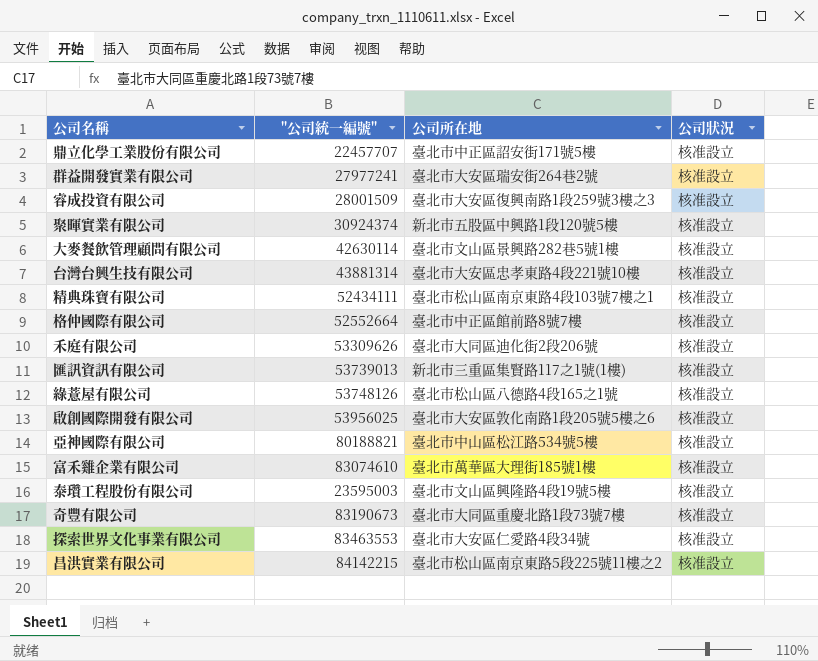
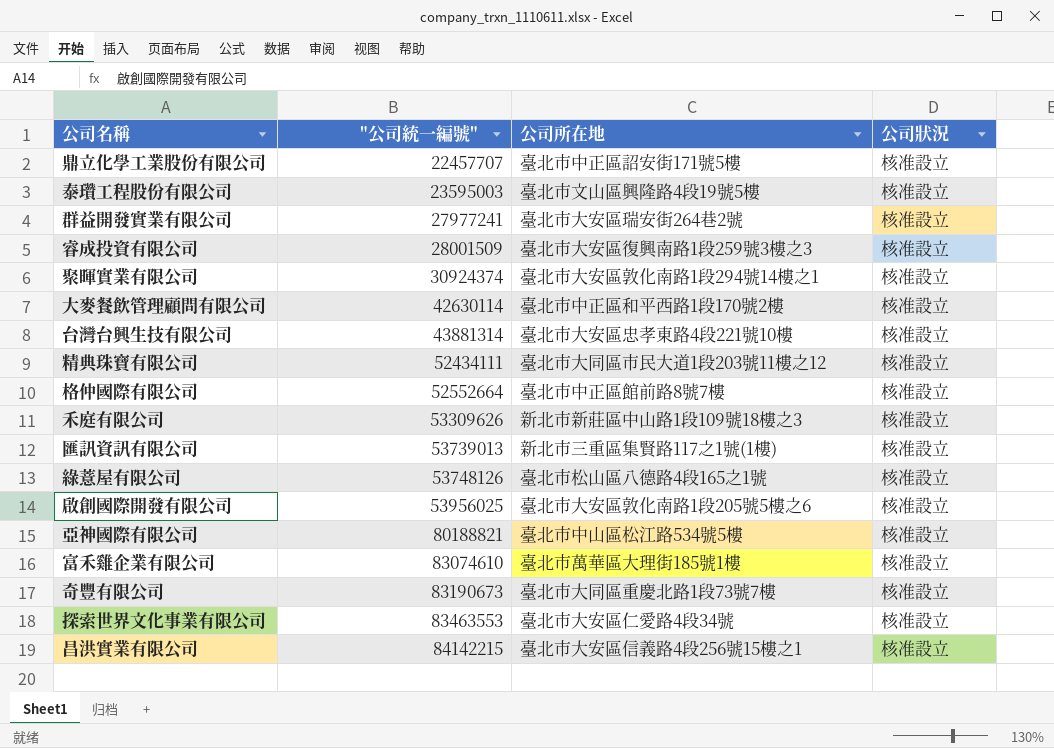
row order: none -> "公司統一編號" ascending
聚暉實業有限公司 | 公司所在地: 新北市五股區中興路1段120號5樓 -> 臺北市大安區敦化南路1段294號14樓之1
大麥餐飲管理顧問有限公司 | 公司所在地: 臺北市文山區景興路282巷5號1樓 -> 臺北市中正區和平西路1段170號2樓
精典珠寶有限公司 | 公司所在地: 臺北市松山區南京東路4段103號7樓之1 -> 臺北市大同區市民大道1段203號11樓之12
禾庭有限公司 | 公司所在地: 臺北市大同區迪化街2段206號 -> 新北市新莊區中山路1段109號18樓之3
昌洪實業有限公司 | 公司所在地: 臺北市松山區南京東路5段225號11樓之2 -> 臺北市大安區信義路4段256號15樓之1

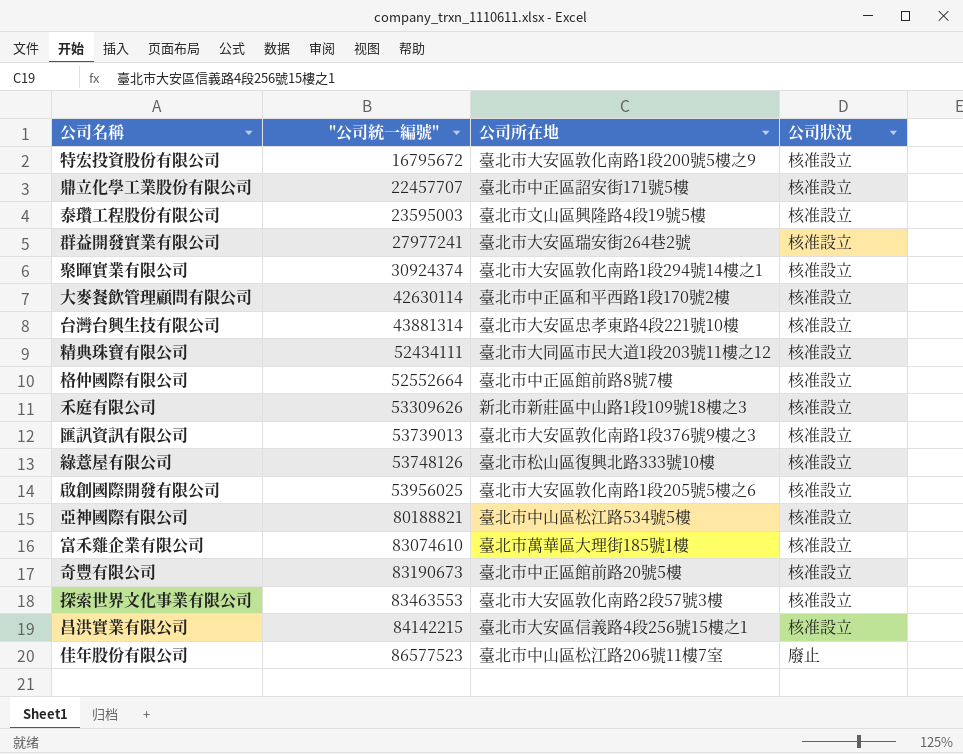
row 睿成投資有限公司: 28001509 | 臺北市大安區復興南路1段259號3樓之3 | 核准設立 -> none
row 特宏投資股份有限公司: none -> 16795672 | 臺北市大安區敦化南路1段200號5樓之9 | 核准設立
匯訊資訊有限公司 | 公司所在地: 新北市三重區集賢路117之1號(1樓) -> 臺北市大安區敦化南路1段376號9樓之3
綠薏屋有限公司 | 公司所在地: 臺北市松山區八德路4段165之1號 -> 臺北市松山區復興北路333號10樓
奇豐有限公司 | 公司所在地: 臺北市大同區重慶北路1段73號7樓 -> 臺北市中正區館前路20號5樓
探索世界文化事業有限公司 | 公司所在地: 臺北市大安區仁愛路4段34號 -> 臺北市大安區敦化南路2段57號3樓
row 佳年股份有限公司: none -> 86577523 | 臺北市中山區松江路206號11樓7室 | 廢止

